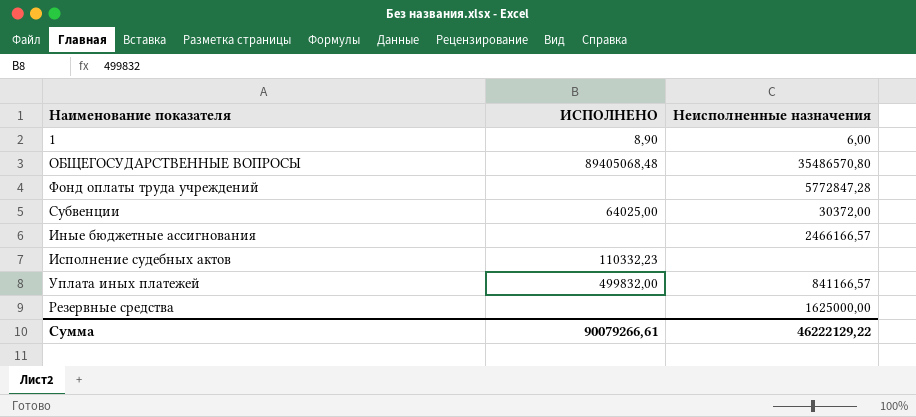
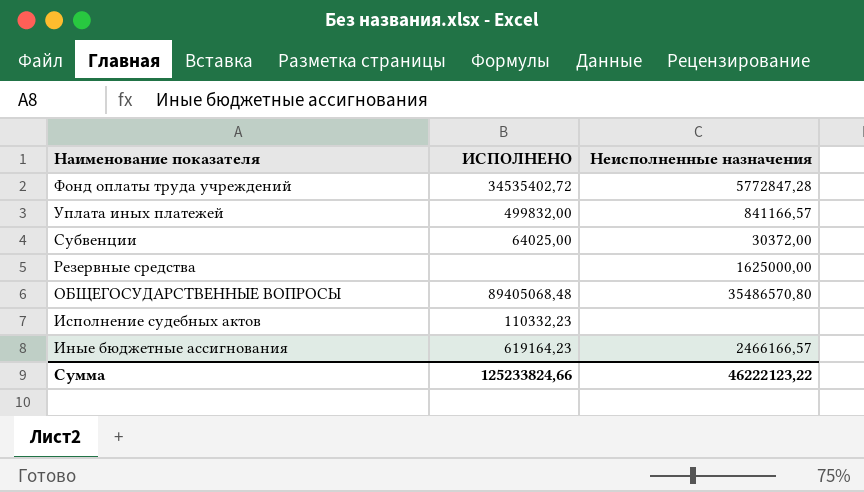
row order: none -> Наименование показателя descending
row 1: 8,90 | 6,00 -> none
Фонд оплаты труда учреждений | ИСПОЛНЕНО: none -> 34535402,72
Иные бюджетные ассигнования | ИСПОЛНЕНО: none -> 619164,23
Сумма | ИСПОЛНЕНО: 90079266,61 -> 125233824,66
Сумма | Неисполненные назначения: 46222129,22 -> 46222123,22

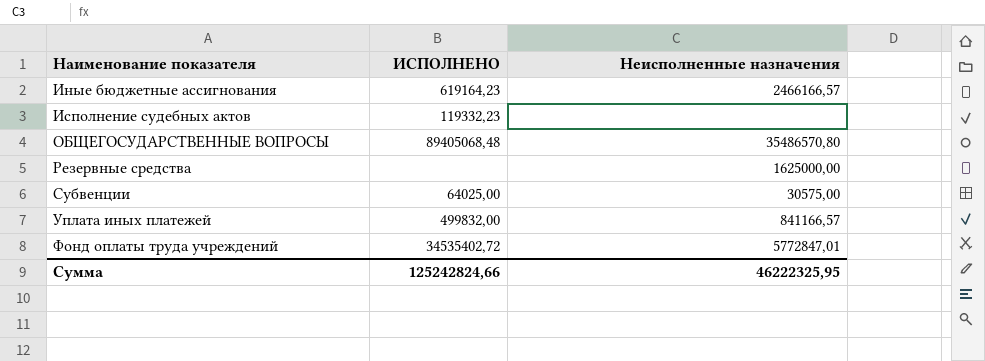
row order: Наименование показателя descending -> Наименование показателя ascending
Исполнение судебных актов | ИСПОЛНЕНО: 110332,23 -> 119332,23
Субвенции | Неисполненные назначения: 30372,00 -> 30575,00
Фонд оплаты труда учреждений | Неисполненные назначения: 5772847,28 -> 5772847,01
Сумма | ИСПОЛНЕНО: 125233824,66 -> 125242824,66
Сумма | Неисполненные назначения: 46222123,22 -> 46222325,95

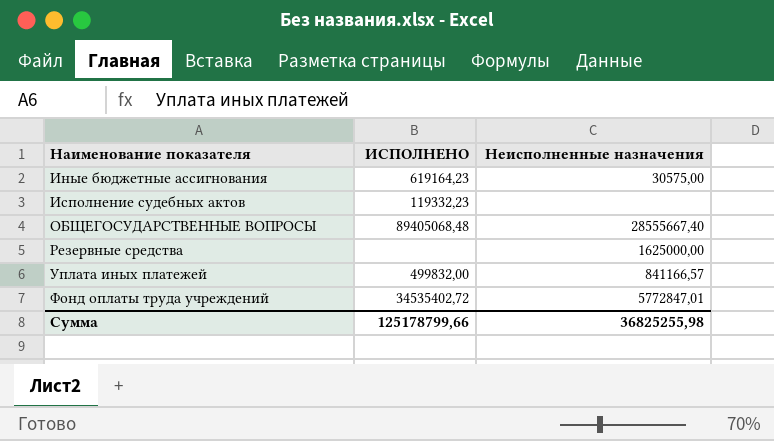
row Субвенции: 64025,00 | 30575,00 -> none
Иные бюджетные ассигнования | Неисполненные назначения: 2466166,57 -> 30575,00
ОБЩЕГОСУДАРСТВЕННЫЕ ВОПРОСЫ | Неисполненные назначения: 35486570,80 -> 28555667,40
Сумма | ИСПОЛНЕНО: 125242824,66 -> 125178799,66
Сумма | Неисполненные назначения: 46222325,95 -> 36825255,98

